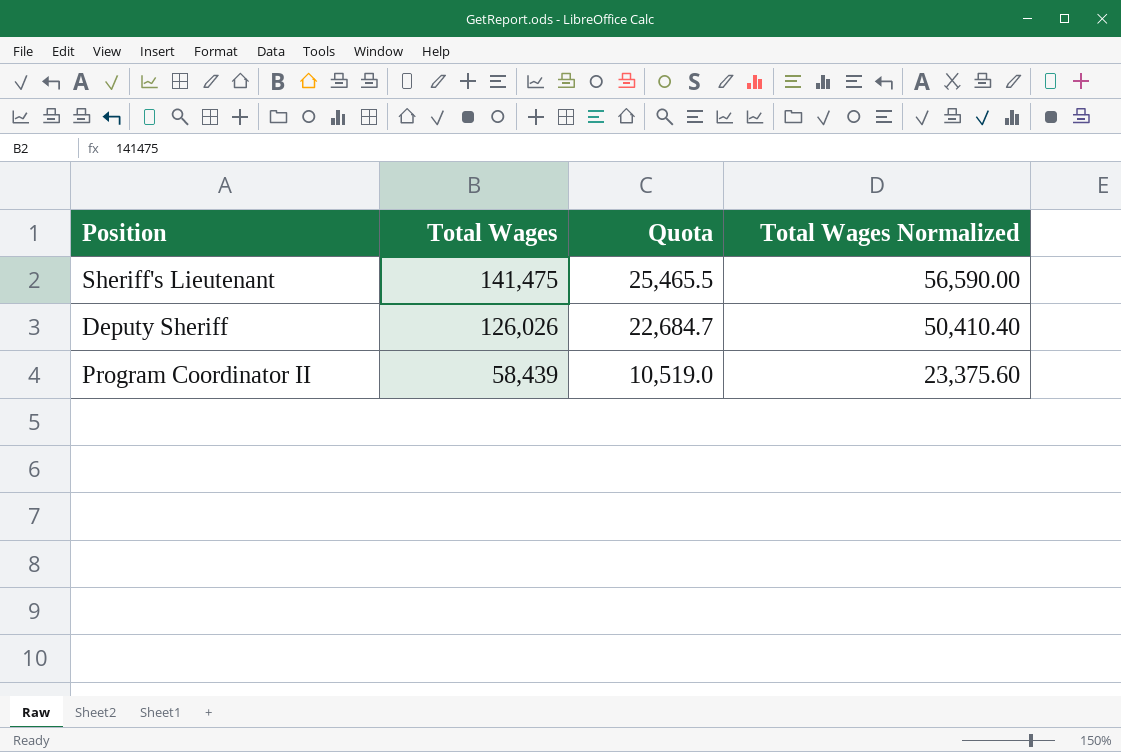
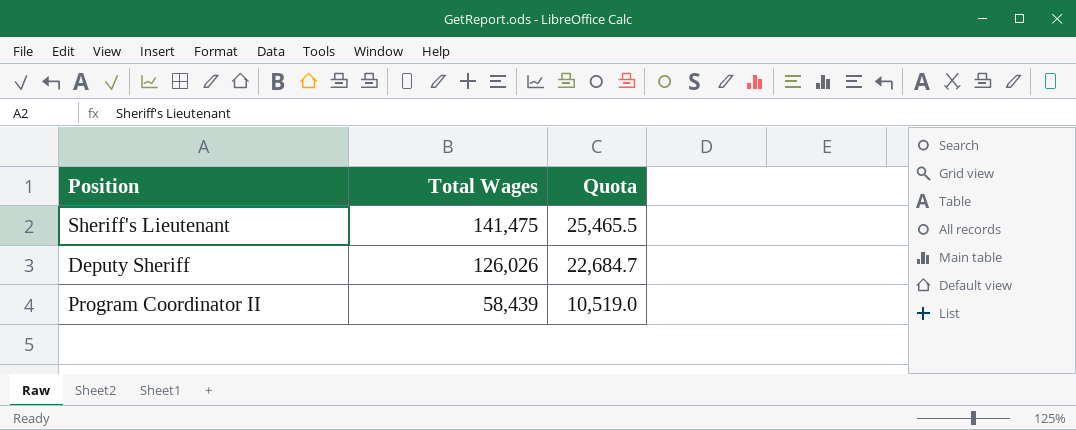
column Total Wages Normalized | formula: [Total Wages] * 0.4 -> none

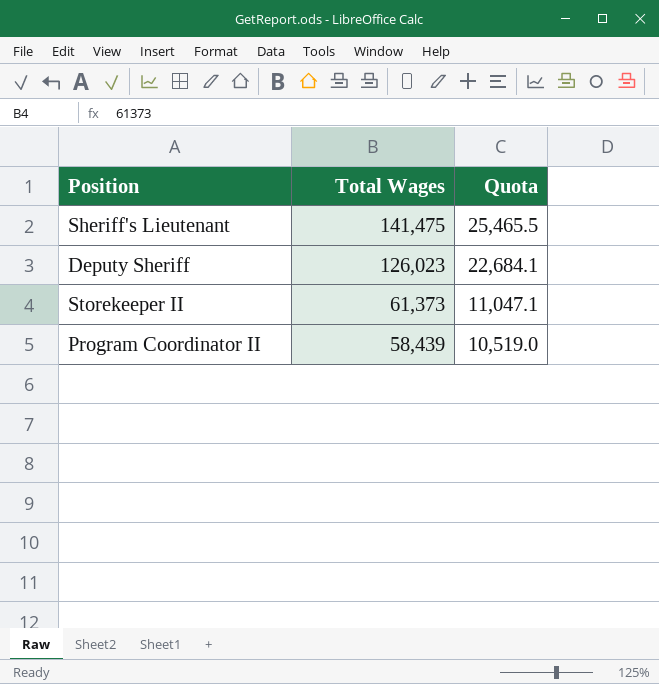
Deputy Sheriff | Total Wages: 126,026 -> 126,023
Deputy Sheriff | Quota: 22,684.7 -> 22,684.1
row Storekeeper II: none -> 61,373 | 11,047.1

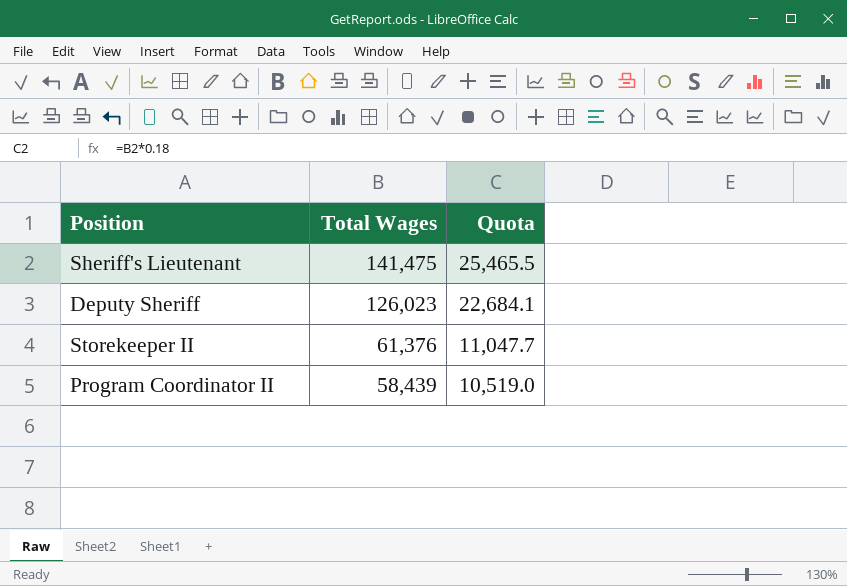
Storekeeper II | Total Wages: 61,373 -> 61,376
Storekeeper II | Quota: 11,047.1 -> 11,047.7

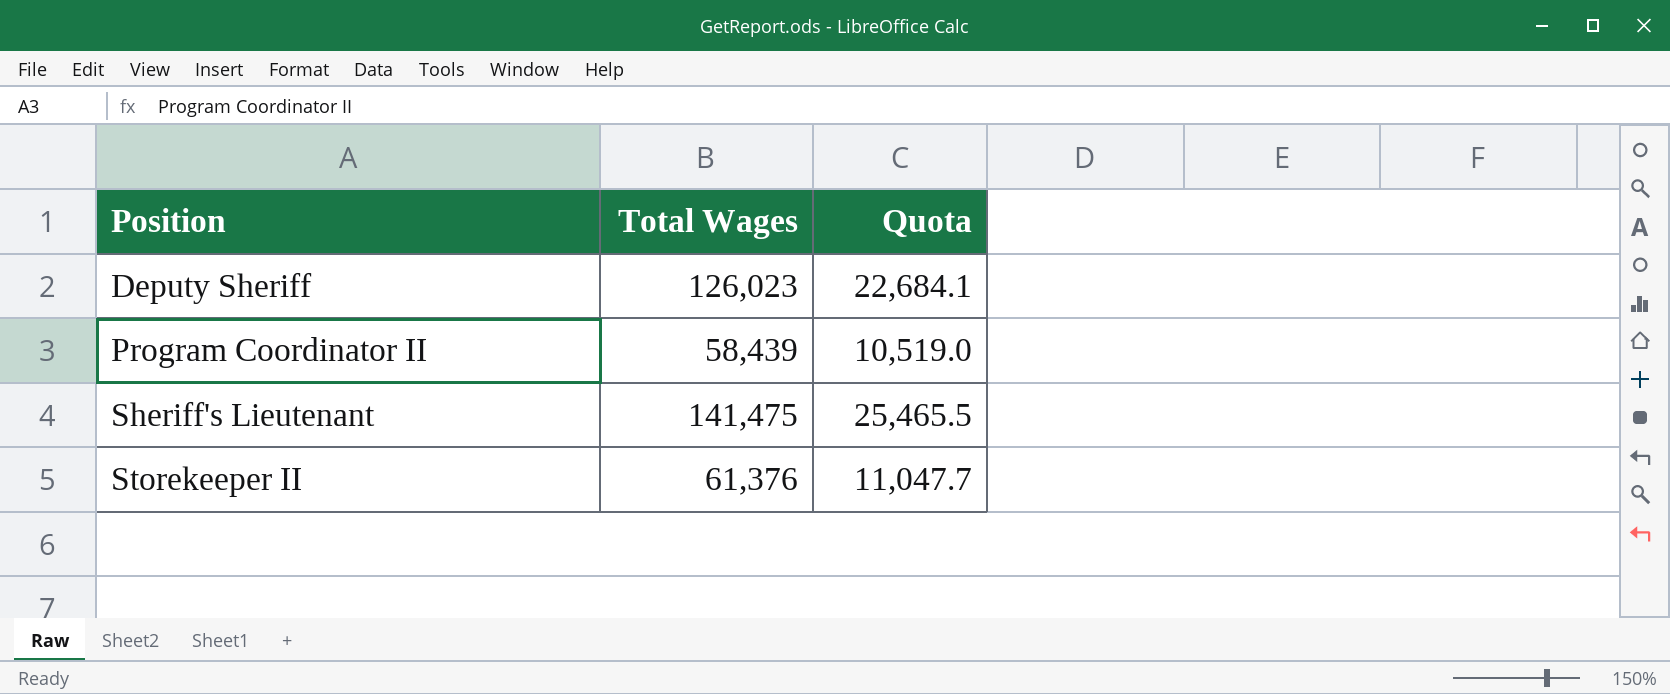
row order: Total Wages descending -> Position ascending

